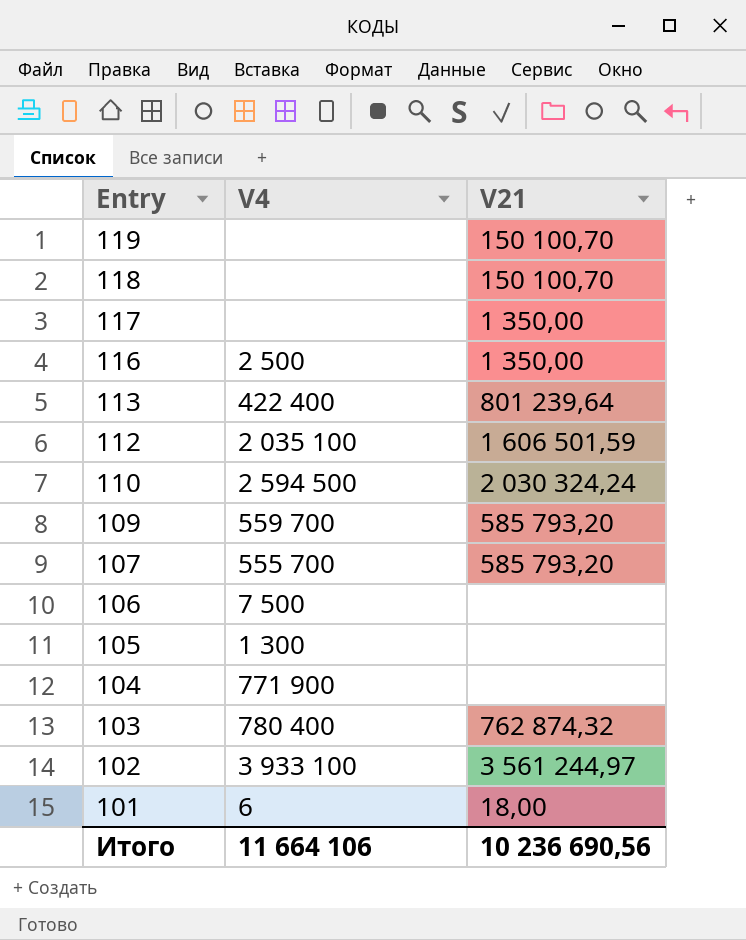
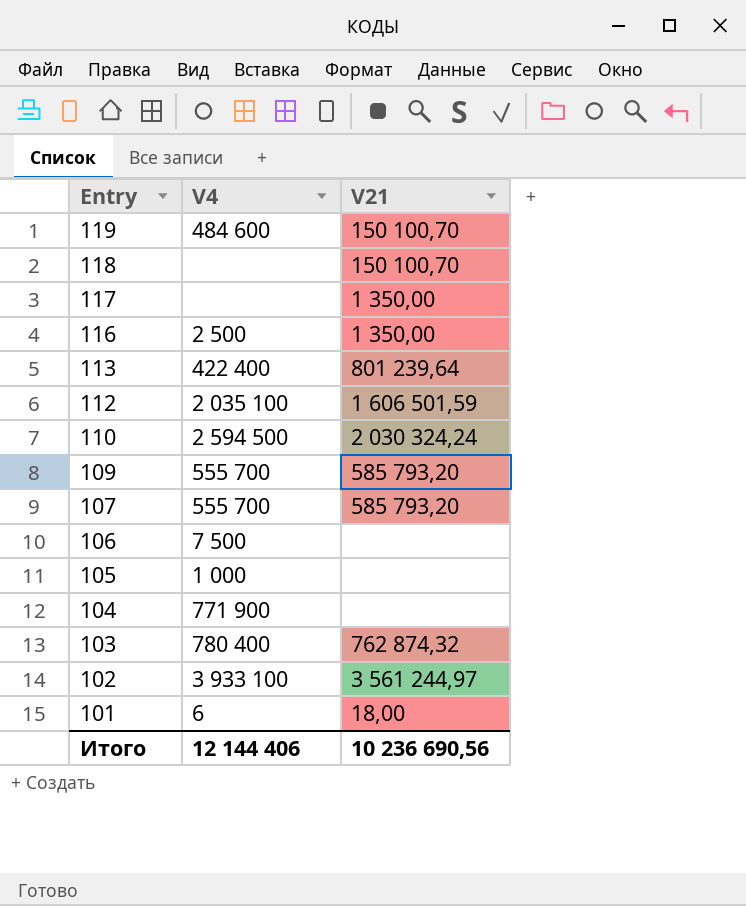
119 | V4: none -> 484 600
109 | V4: 559 700 -> 555 700
105 | V4: 1 300 -> 1 000
Итого | V4: 11 664 106 -> 12 144 406

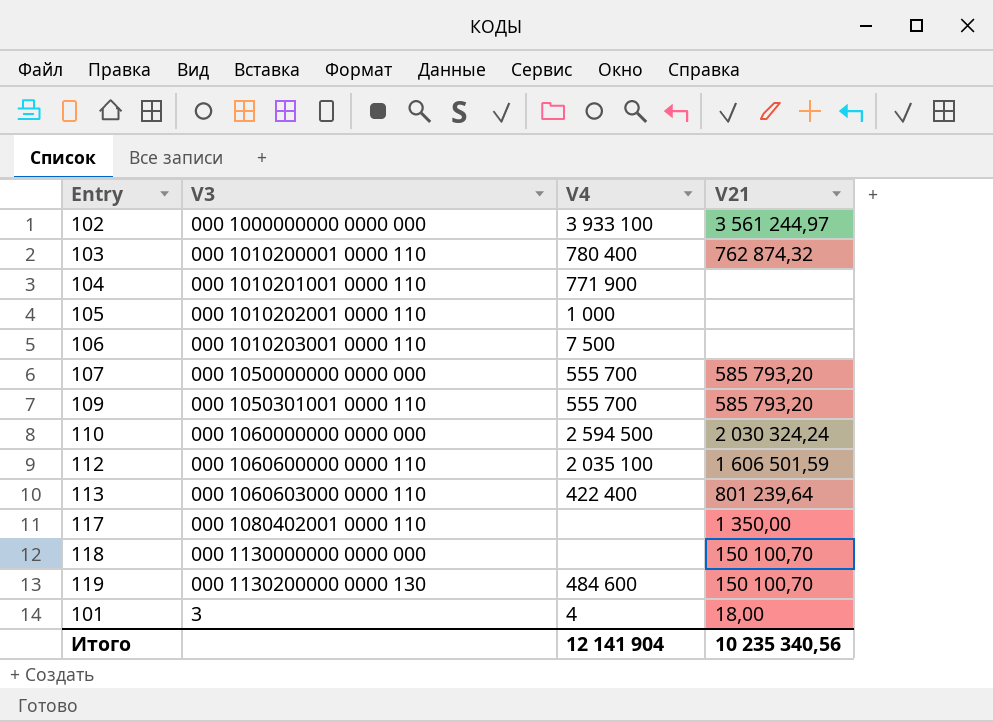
row order: Entry descending -> V3 ascending
column V3 | position: none -> 2
row 116: 2 500 | 1 350,00 -> none
101 | V4: 6 -> 4
Итого | V4: 12 144 406 -> 12 141 904
Итого | V21: 10 236 690,56 -> 10 235 340,56

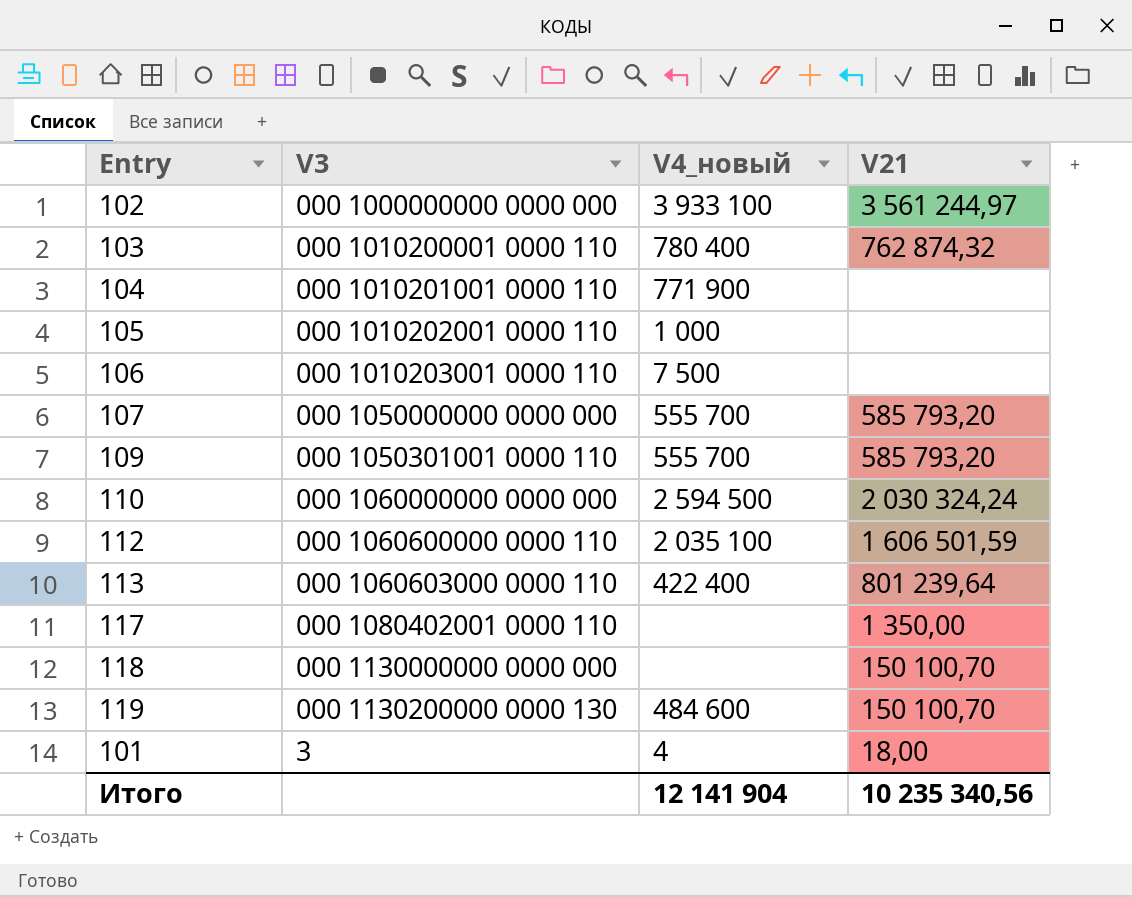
column name: V4 -> V4_новый

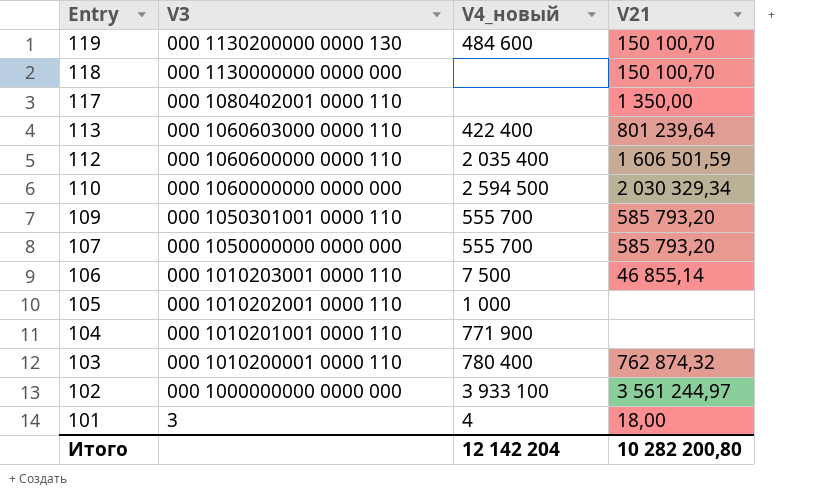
row order: V3 ascending -> Entry descending
112 | V4_новый: 2 035 100 -> 2 035 400
110 | V21: 2 030 324,24 -> 2 030 329,34
106 | V21: none -> 46 855,14
Итого | V4_новый: 12 141 904 -> 12 142 204
Итого | V21: 10 235 340,56 -> 10 282 200,80

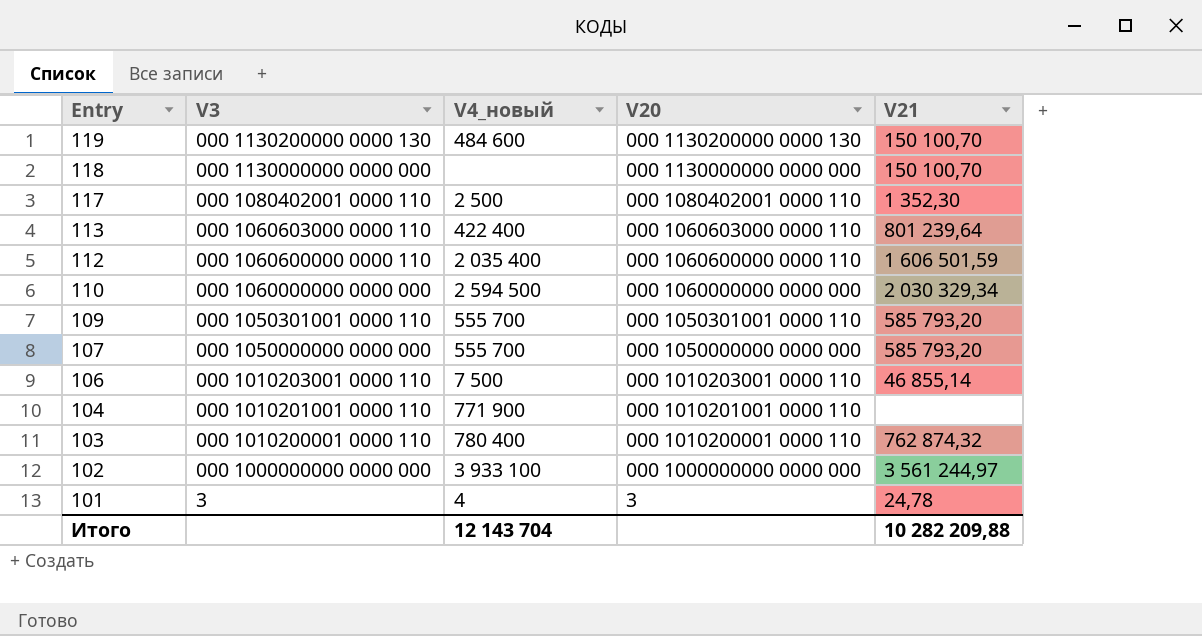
column V20 | position: none -> 4
row 105: 000 1010202001 0000 110 | 1 000 | none -> none
117 | V4_новый: none -> 2 500
117 | V21: 1 350,00 -> 1 352,30
101 | V21: 18,00 -> 24,78
Итого | V4_новый: 12 142 204 -> 12 143 704
Итого | V21: 10 282 200,80 -> 10 282 209,88

